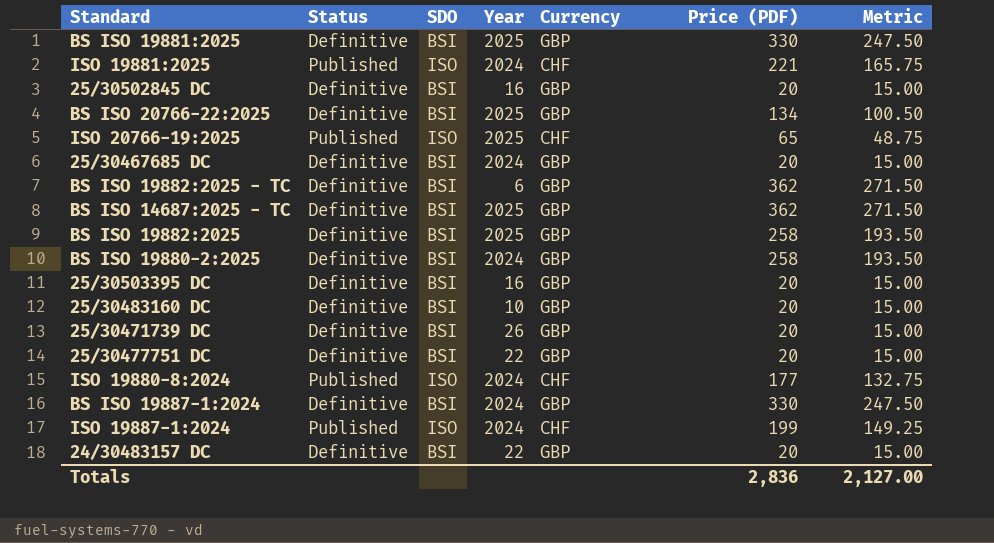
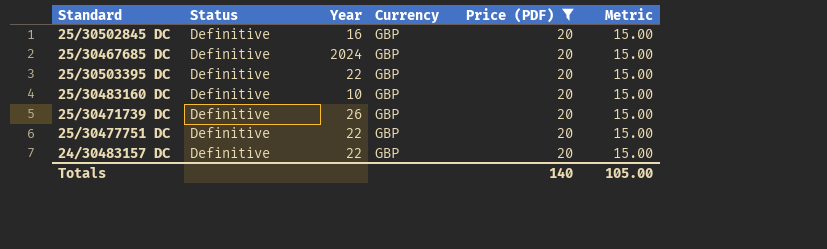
filter: none -> Price (PDF) = 20
column SDO | position: 3 -> none
25/30503395 DC | Year: 16 -> 22
Totals | Price (PDF): 2,836 -> 140
Totals | Metric: 2,127.00 -> 105.00

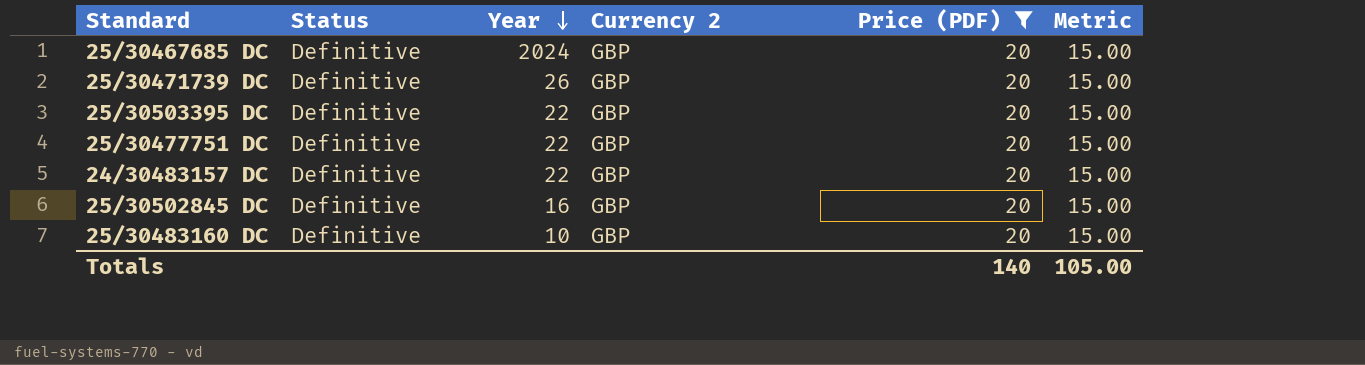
row order: none -> Year descending
column name: Currency -> Currency 2

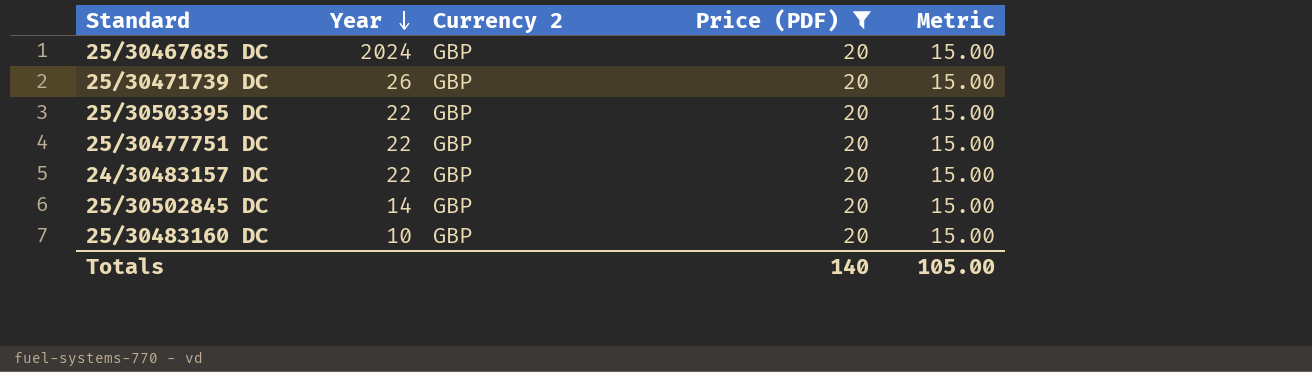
column Status | position: 2 -> none
25/30502845 DC | Year: 16 -> 14

